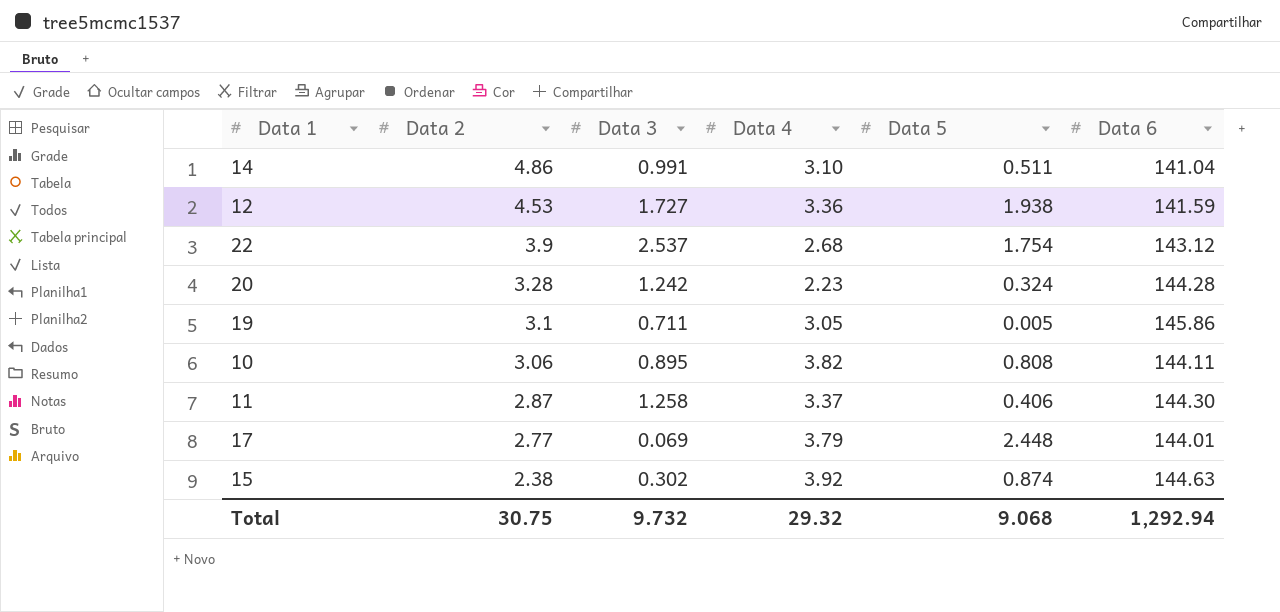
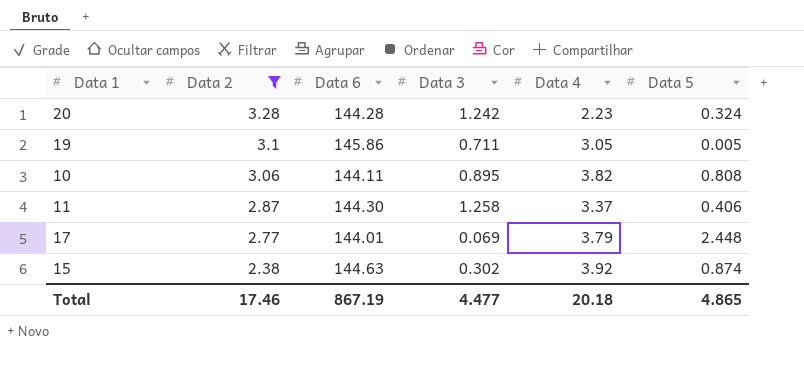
filter: none -> Data 2 <= 3.28
column Data 6 | position: 6 -> 3
Total | Data 2: 30.75 -> 17.46
Total | Data 6: 1,292.94 -> 867.19
Total | Data 3: 9.732 -> 4.477
Total | Data 4: 29.32 -> 20.18
Total | Data 5: 9.068 -> 4.865

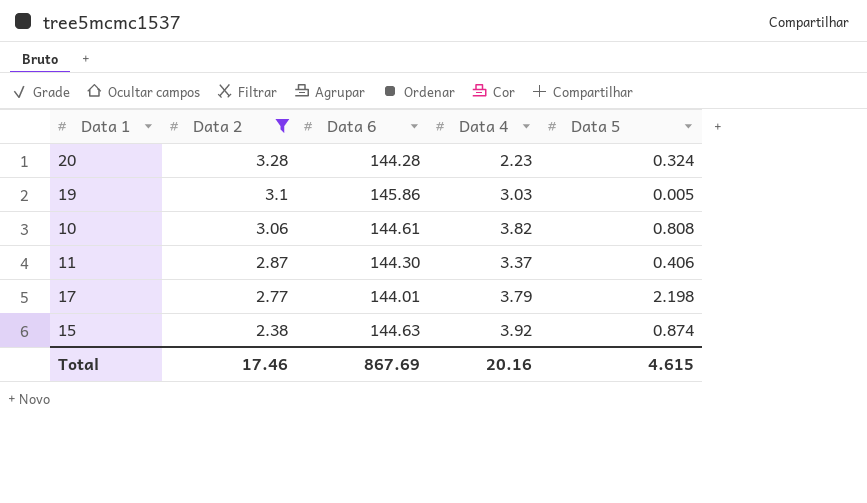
column Data 3 | position: 4 -> none
19 | Data 4: 3.05 -> 3.03
10 | Data 6: 144.11 -> 144.61
17 | Data 5: 2.448 -> 2.198
Total | Data 6: 867.19 -> 867.69
Total | Data 4: 20.18 -> 20.16
Total | Data 5: 4.865 -> 4.615

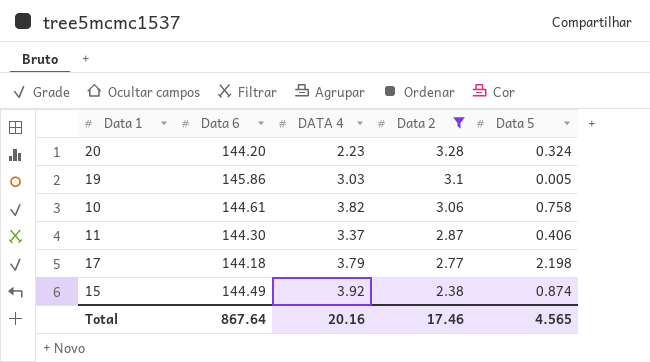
column name: Data 4 -> DATA 4
column Data 2 | position: 2 -> 4
20 | Data 6: 144.28 -> 144.20
10 | Data 5: 0.808 -> 0.758
17 | Data 6: 144.01 -> 144.18
15 | Data 6: 144.63 -> 144.49
Total | Data 6: 867.69 -> 867.64
Total | Data 5: 4.615 -> 4.565

